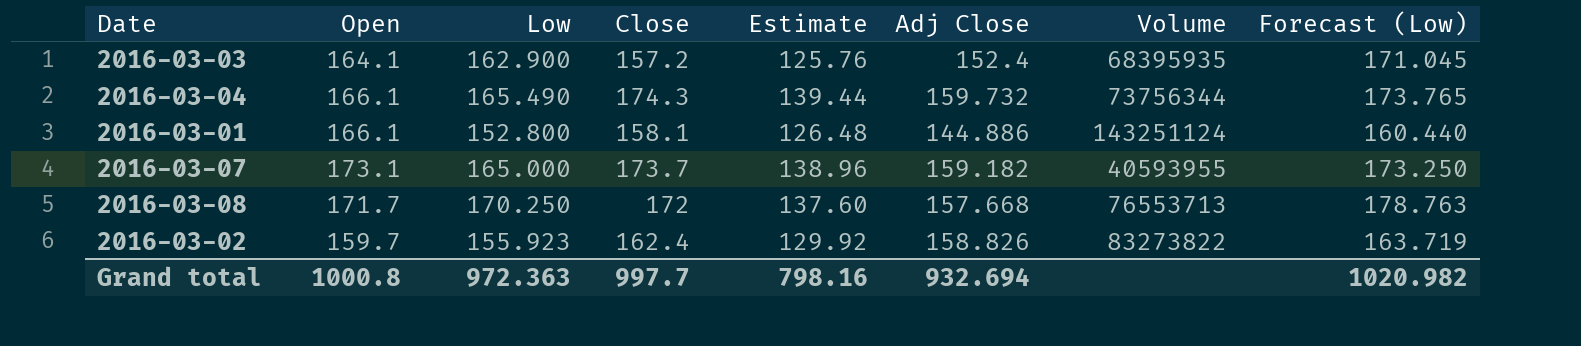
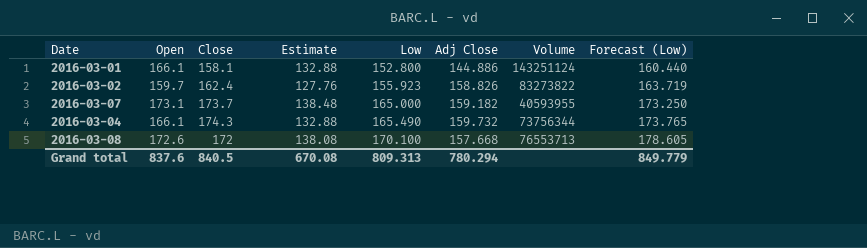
row order: none -> Low ascending
column Estimate | formula: [Close] * 0.8 -> [Open] * 0.8
column Low | position: 3 -> 5
row 2016-03-03: 164.1 | 162.900 | 157.2 | 125.76 | 152.4 | 68395935 | 171.045 -> none
2016-03-08 | Open: 171.7 -> 172.6
2016-03-08 | Low: 170.250 -> 170.100
2016-03-08 | Forecast (Low): 178.763 -> 178.605
Grand total | Open: 1000.8 -> 837.6
Grand total | Close: 997.7 -> 840.5
Grand total | Estimate: 798.16 -> 670.08
Grand total | Low: 972.363 -> 809.313
Grand total | Adj Close: 932.694 -> 780.294
Grand total | Forecast (Low): 1020.982 -> 849.779

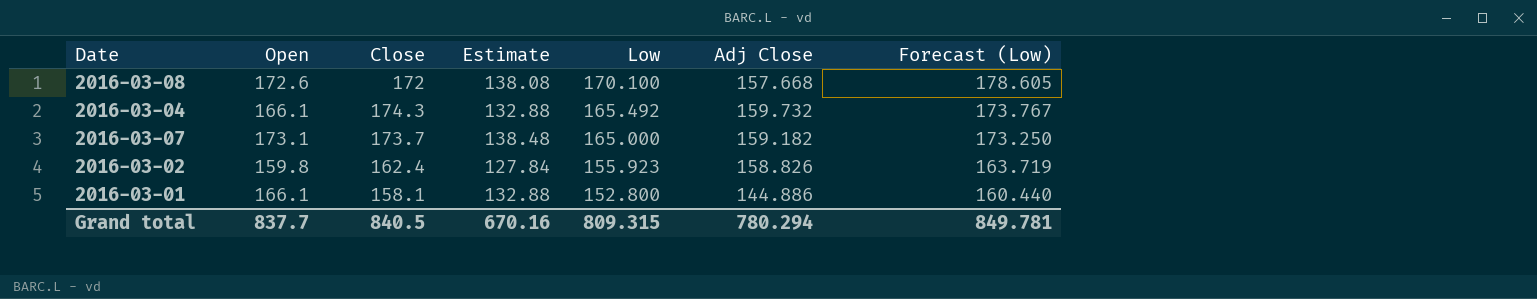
row order: Low ascending -> Low descending
column Volume | position: 7 -> none
2016-03-04 | Low: 165.490 -> 165.492
2016-03-04 | Forecast (Low): 173.765 -> 173.767
2016-03-02 | Open: 159.7 -> 159.8
2016-03-02 | Estimate: 127.76 -> 127.84
Grand total | Open: 837.6 -> 837.7
Grand total | Estimate: 670.08 -> 670.16
Grand total | Low: 809.313 -> 809.315
Grand total | Forecast (Low): 849.779 -> 849.781

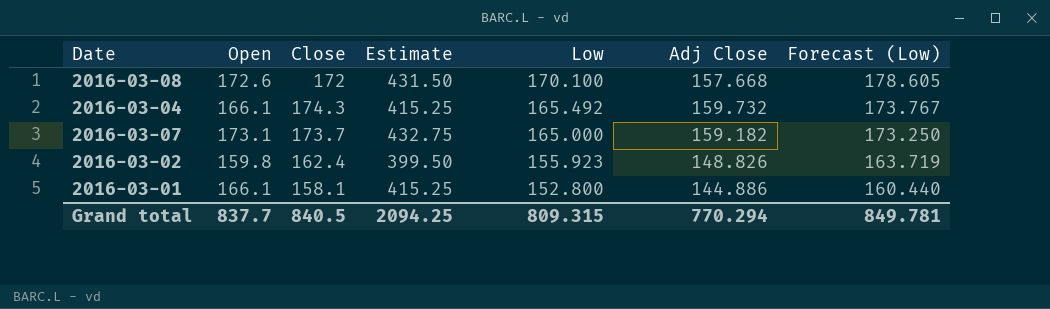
column Estimate | formula: [Open] * 0.8 -> [Open] * 2.5
2016-03-02 | Adj Close: 158.826 -> 148.826
Grand total | Estimate: 670.16 -> 2094.25
Grand total | Adj Close: 780.294 -> 770.294

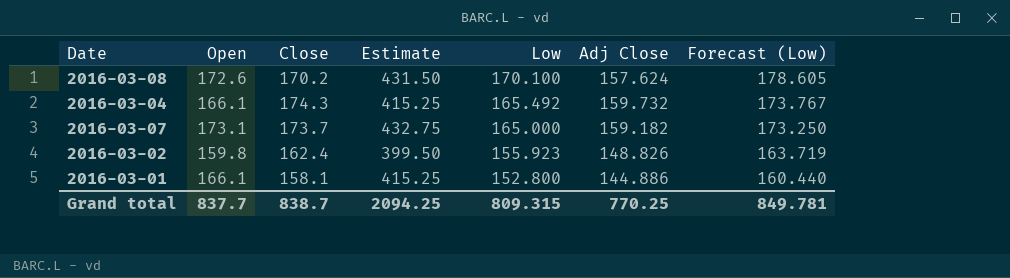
2016-03-08 | Close: 172 -> 170.2
2016-03-08 | Adj Close: 157.668 -> 157.624
Grand total | Close: 840.5 -> 838.7
Grand total | Adj Close: 770.294 -> 770.25

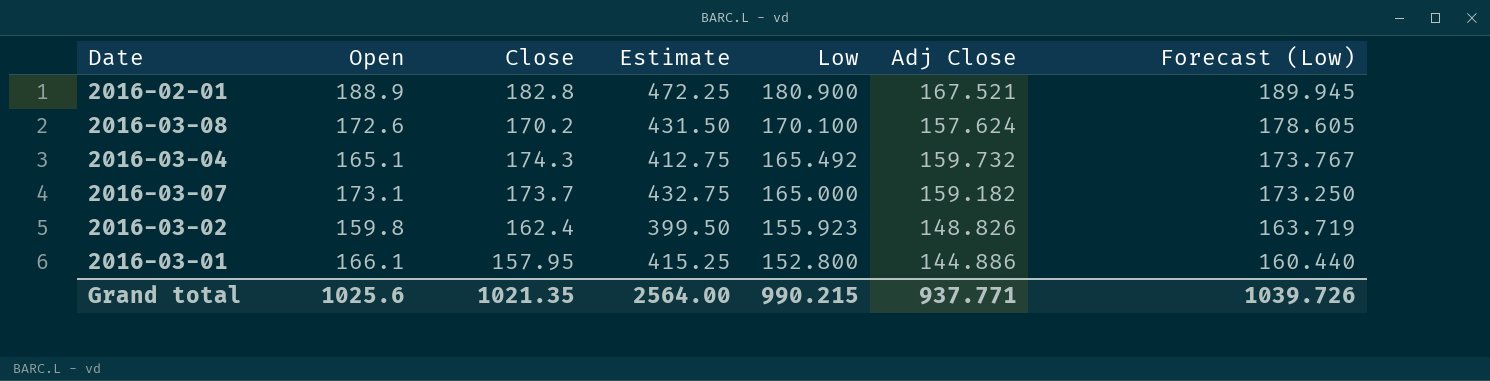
row 2016-02-01: none -> 188.9 | 182.8 | 472.25 | 180.900 | 167.521 | 189.945
2016-03-04 | Open: 166.1 -> 165.1
2016-03-04 | Estimate: 415.25 -> 412.75
2016-03-01 | Close: 158.1 -> 157.95
Grand total | Open: 837.7 -> 1025.6
Grand total | Close: 838.7 -> 1021.35
Grand total | Estimate: 2094.25 -> 2564.00
Grand total | Low: 809.315 -> 990.215
Grand total | Adj Close: 770.25 -> 937.771
Grand total | Forecast (Low): 849.781 -> 1039.726

